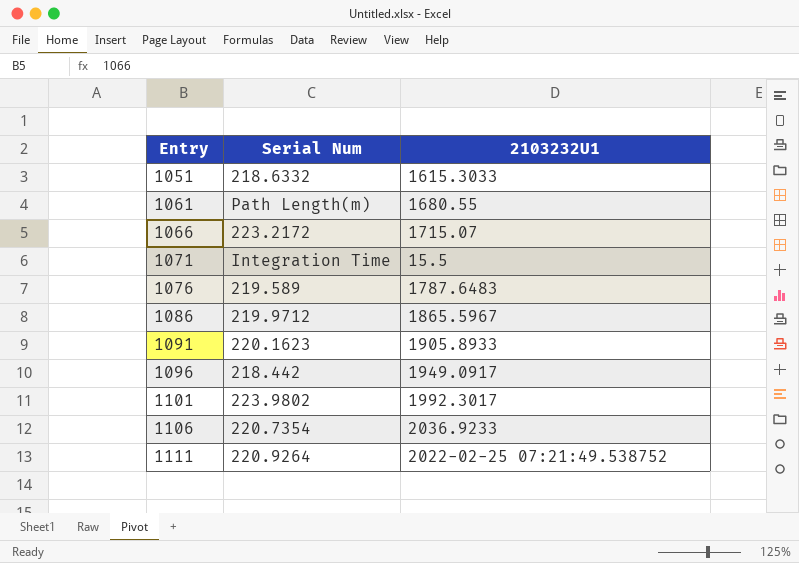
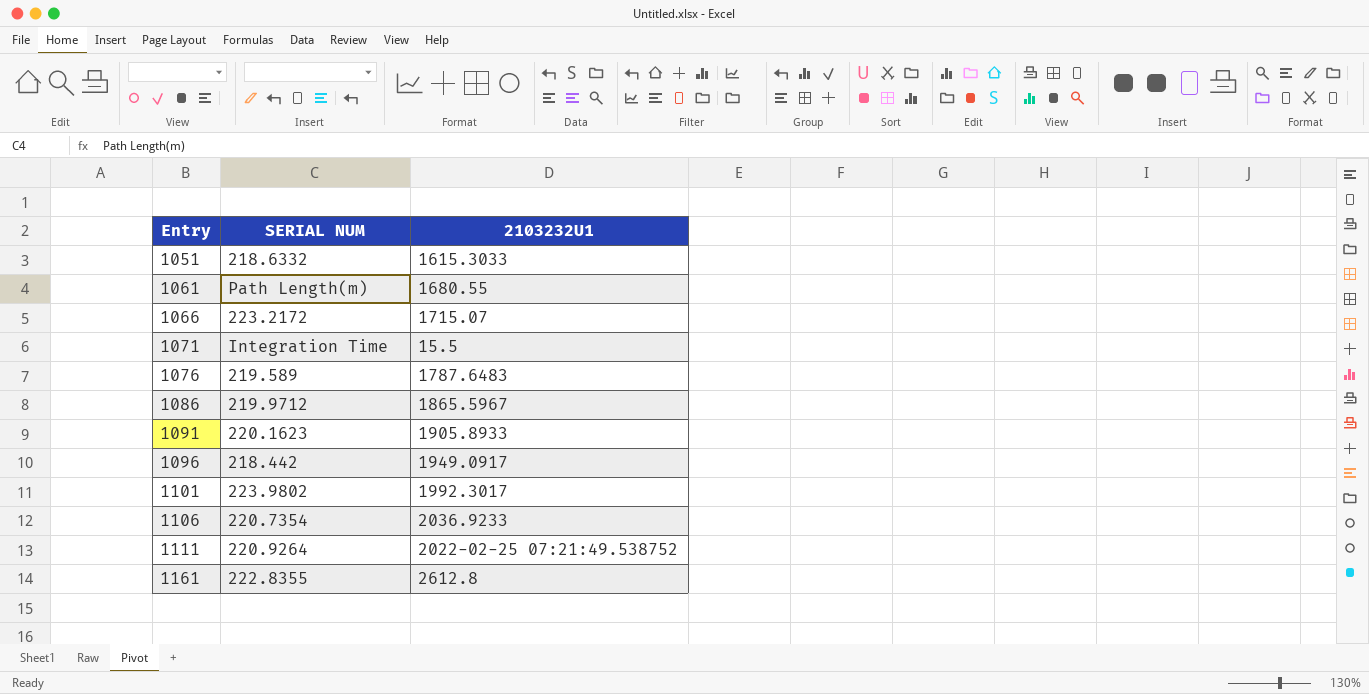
column name: Serial Num -> SERIAL NUM
row 1161: none -> 222.8355 | 2612.8

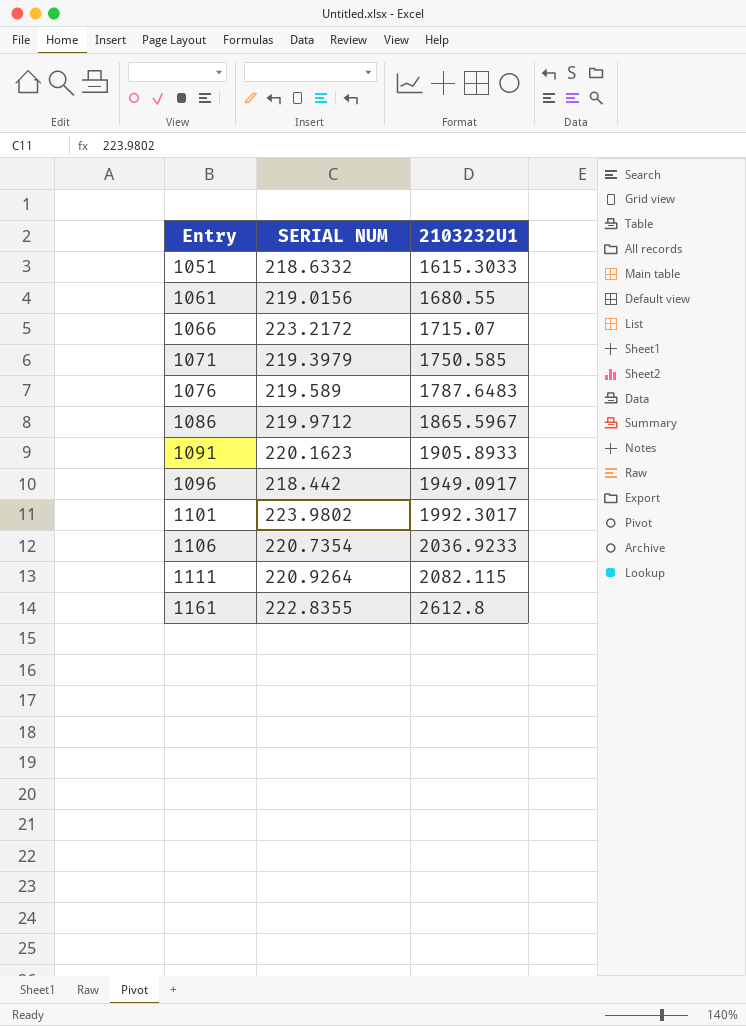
1061 | SERIAL NUM: Path Length(m) -> 219.0156
1071 | SERIAL NUM: Integration Time -> 219.3979
1071 | 2103232U1: 15.5 -> 1750.585
1111 | 2103232U1: 2022-02-25 07:21:49.538752 -> 2082.115

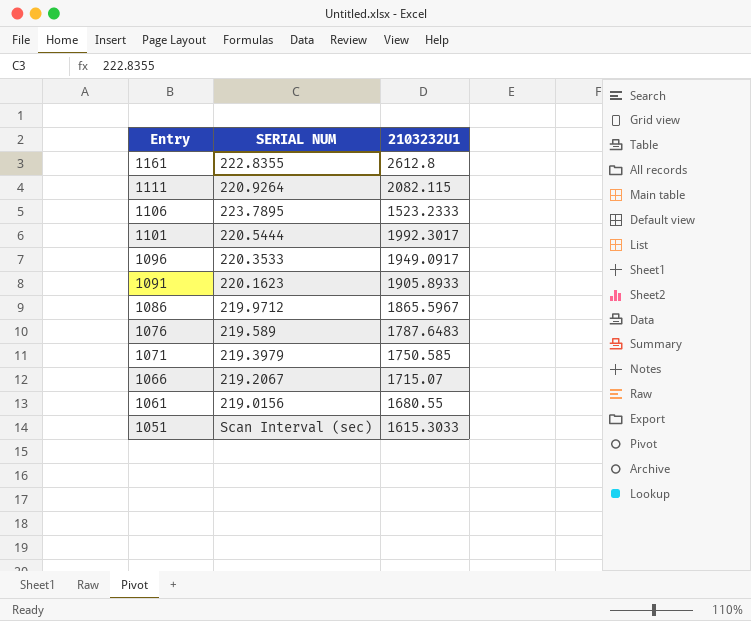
row order: Entry ascending -> Entry descending
1106 | SERIAL NUM: 220.7354 -> 223.7895
1106 | 2103232U1: 2036.9233 -> 1523.2333
1101 | SERIAL NUM: 223.9802 -> 220.5444
1096 | SERIAL NUM: 218.442 -> 220.3533
1066 | SERIAL NUM: 223.2172 -> 219.2067
1051 | SERIAL NUM: 218.6332 -> Scan Interval (sec)

